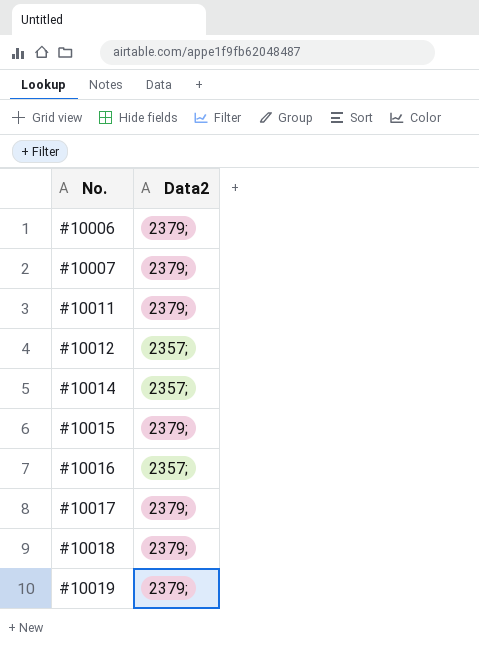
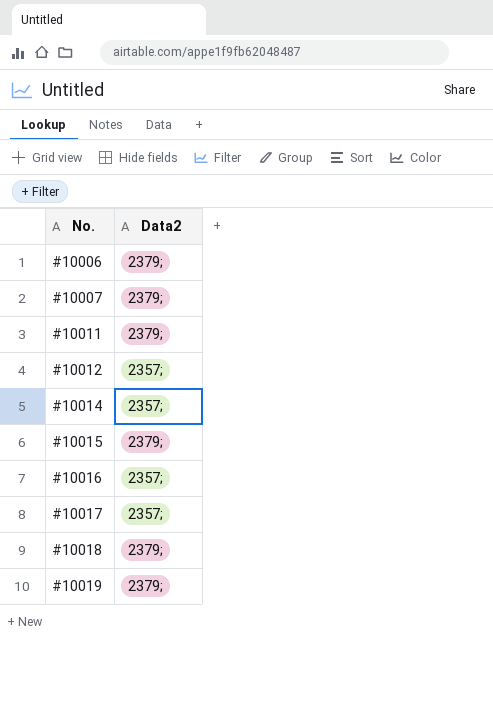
#10017 | Data2: 2379; -> 2357;

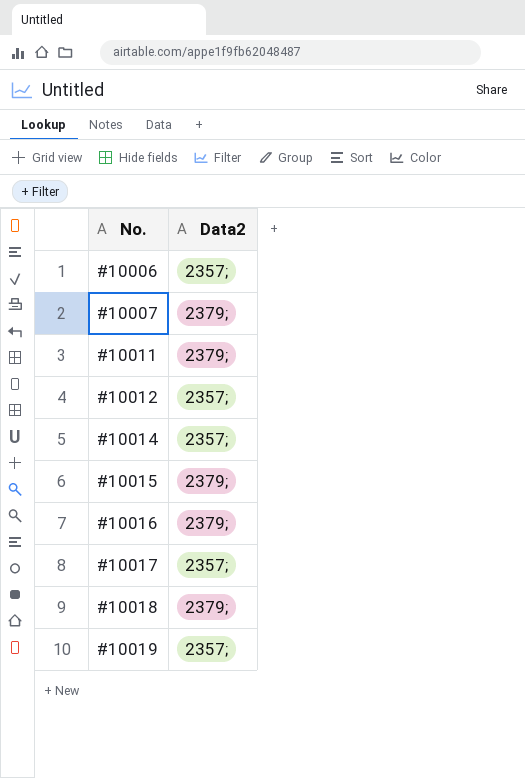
#10006 | Data2: 2379; -> 2357;
#10016 | Data2: 2357; -> 2379;
#10019 | Data2: 2379; -> 2357;

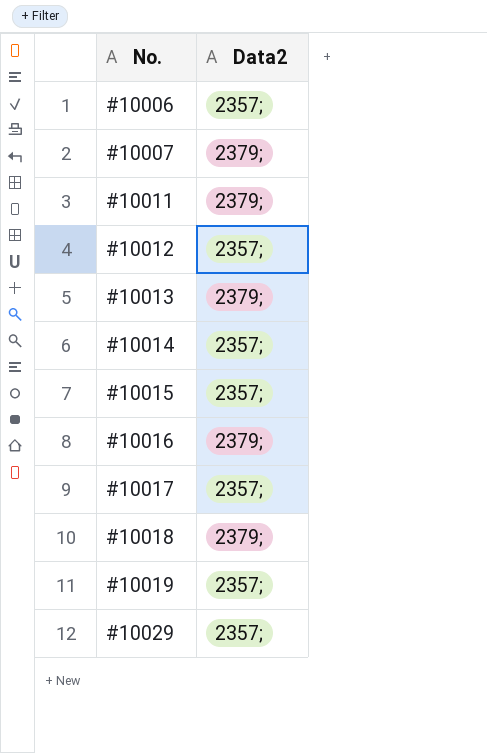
row #10013: none -> 2379;
#10015 | Data2: 2379; -> 2357;
row #10029: none -> 2357;

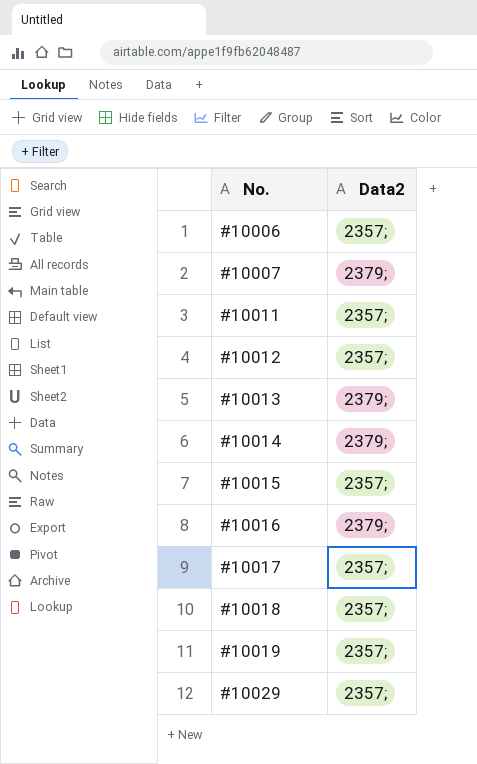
#10011 | Data2: 2379; -> 2357;
#10014 | Data2: 2357; -> 2379;
#10018 | Data2: 2379; -> 2357;

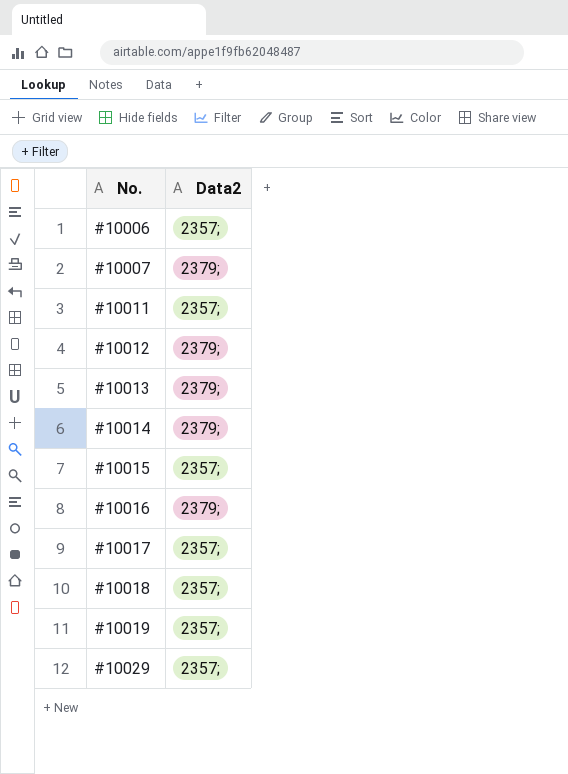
#10012 | Data2: 2357; -> 2379;

